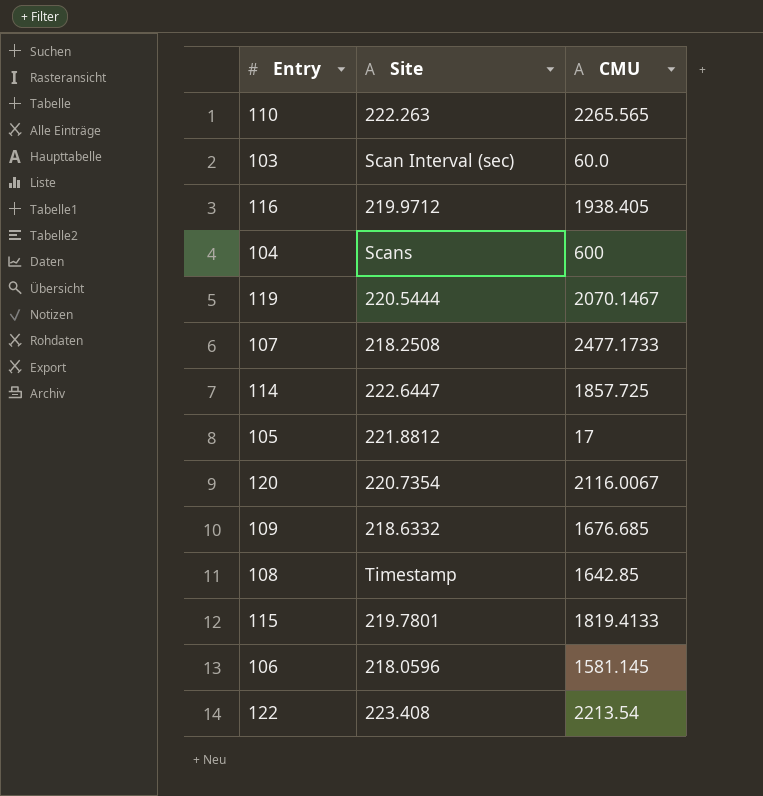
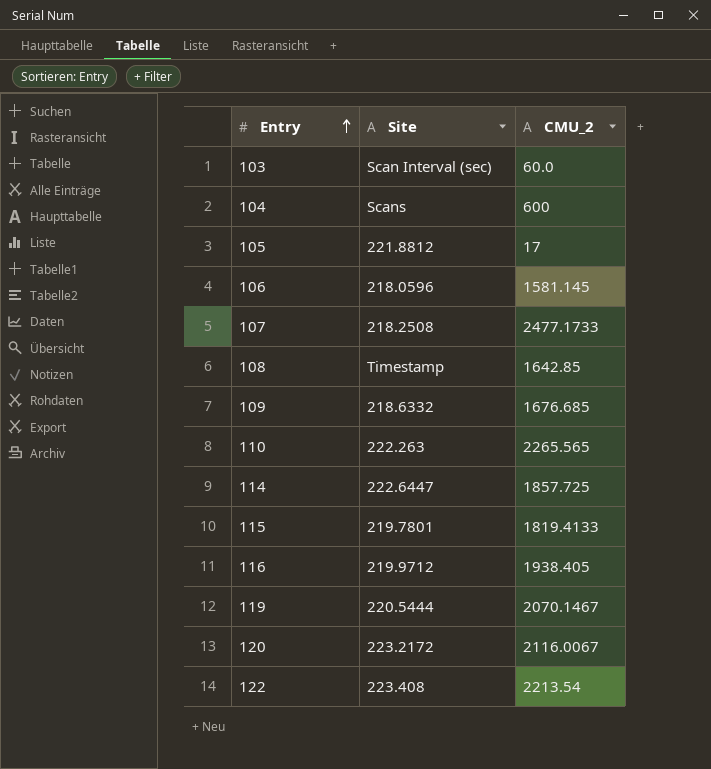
row order: none -> Entry ascending
column name: CMU -> CMU_2
120 | Site: 220.7354 -> 223.2172

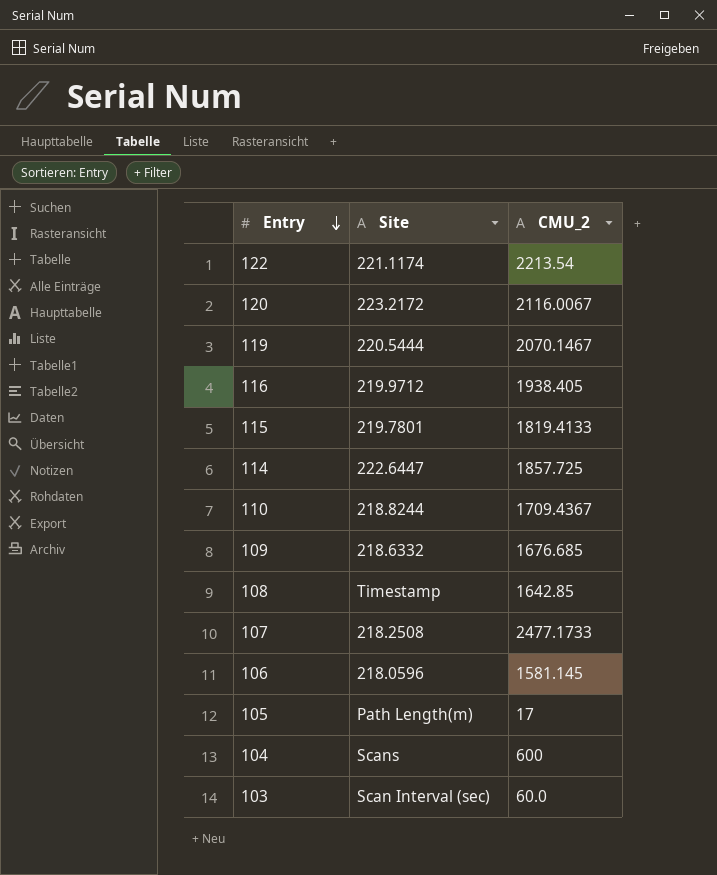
row order: Entry ascending -> Entry descending
122 | Site: 223.408 -> 221.1174
110 | Site: 222.263 -> 218.8244
110 | CMU_2: 2265.565 -> 1709.4367
105 | Site: 221.8812 -> Path Length(m)

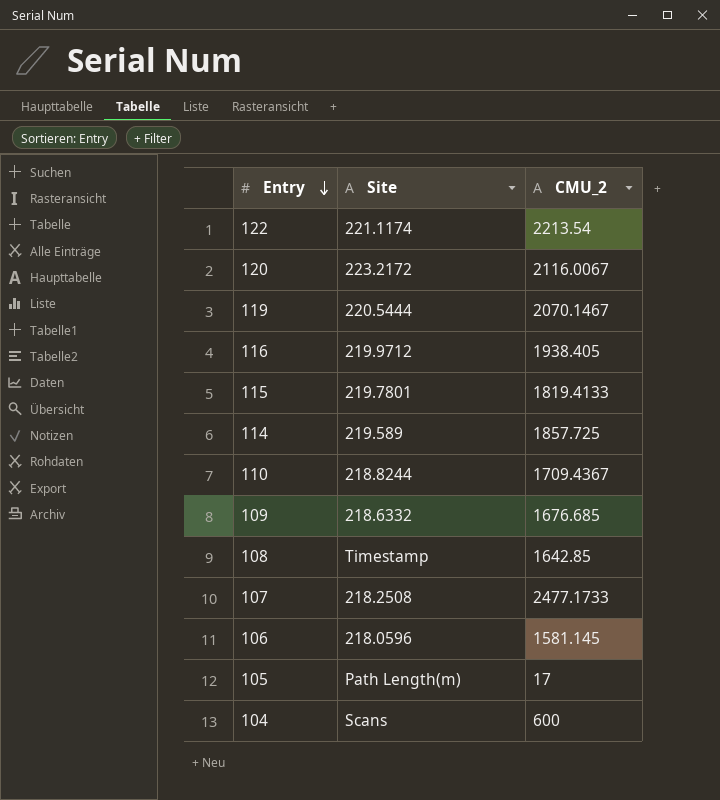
row 103: Scan Interval (sec) | 60.0 -> none
114 | Site: 222.6447 -> 219.589

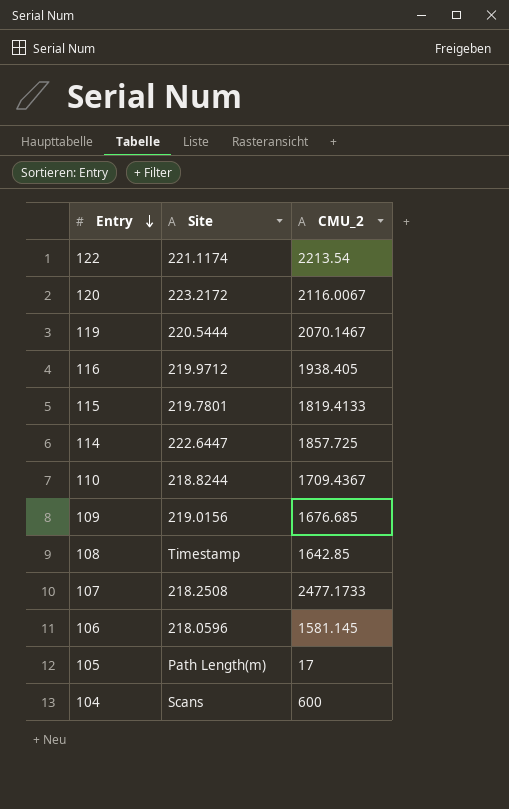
114 | Site: 219.589 -> 222.6447
109 | Site: 218.6332 -> 219.0156

